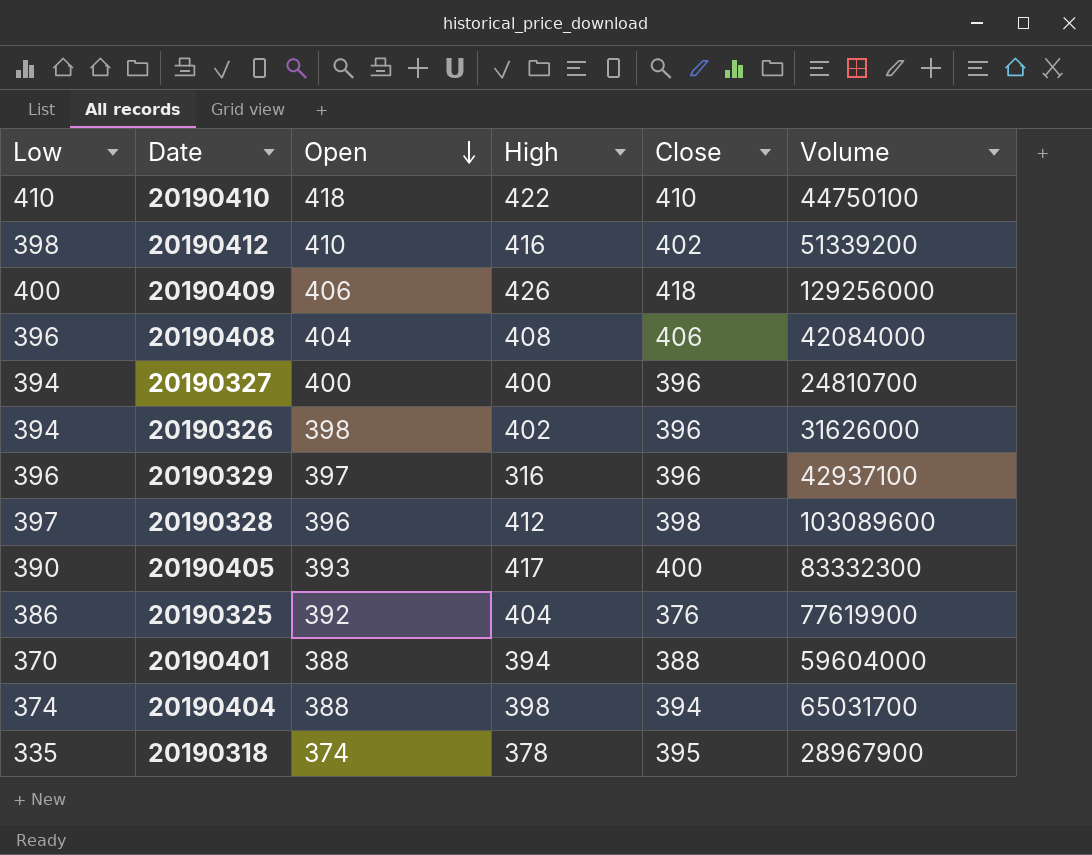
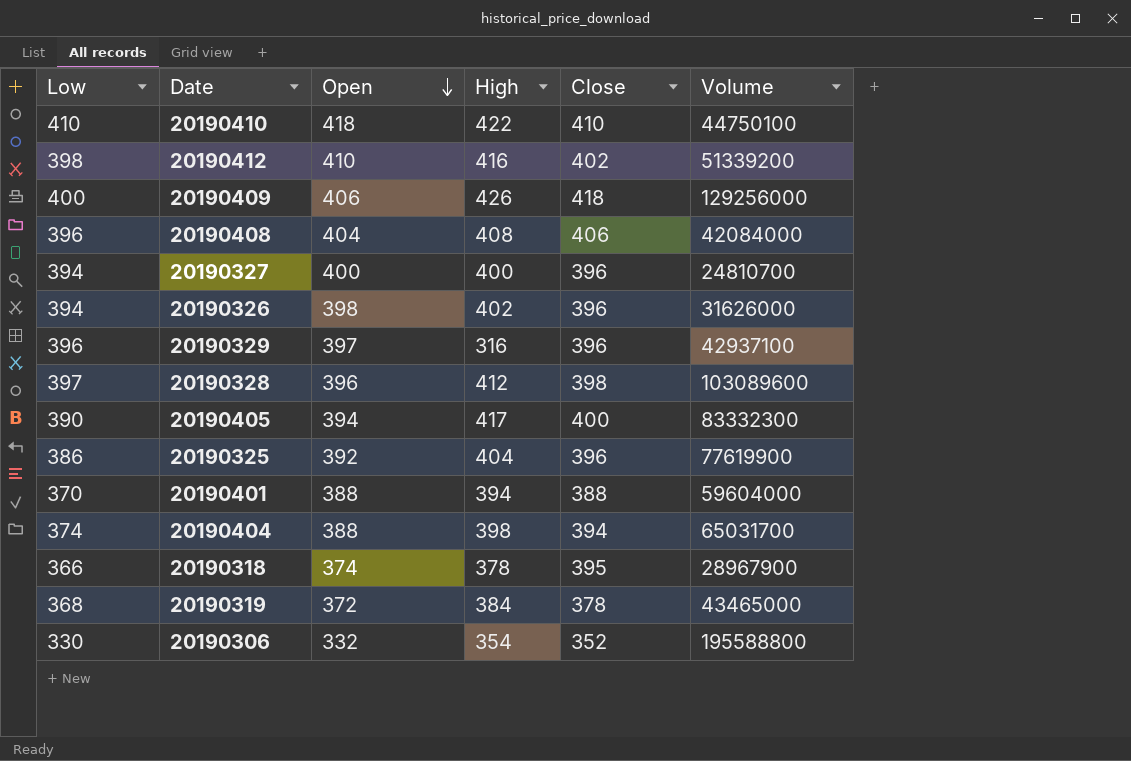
20190405 | Open: 393 -> 394
20190325 | Close: 376 -> 396
20190318 | Low: 335 -> 366
row 20190319: none -> 368 | 372 | 384 | 378 | 43465000
row 20190306: none -> 330 | 332 | 354 | 352 | 195588800

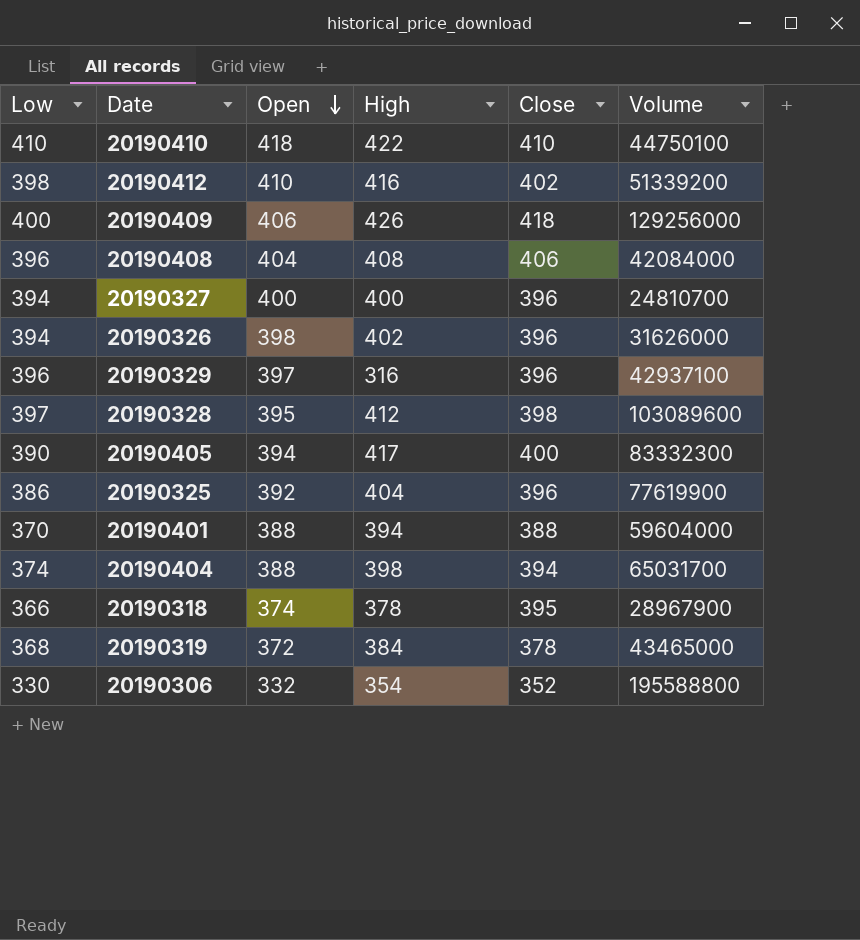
20190328 | Open: 396 -> 395

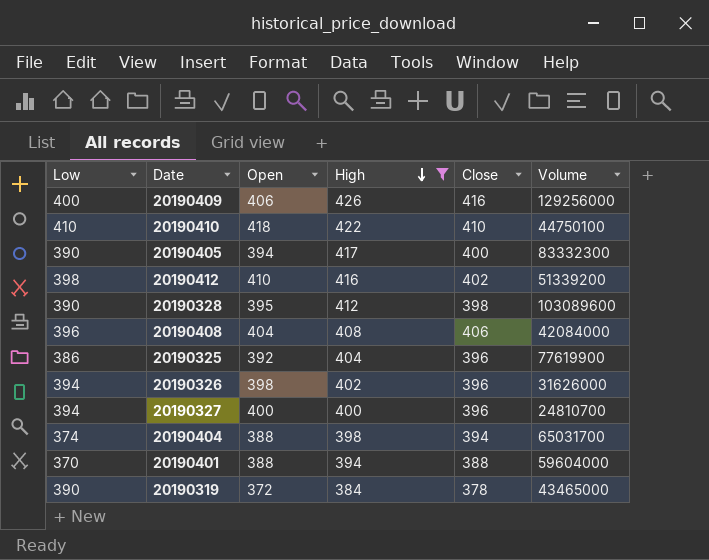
filter: none -> High >= 384
row order: Open descending -> High descending
20190409 | Close: 418 -> 416
20190328 | Low: 397 -> 390
20190319 | Low: 368 -> 390

